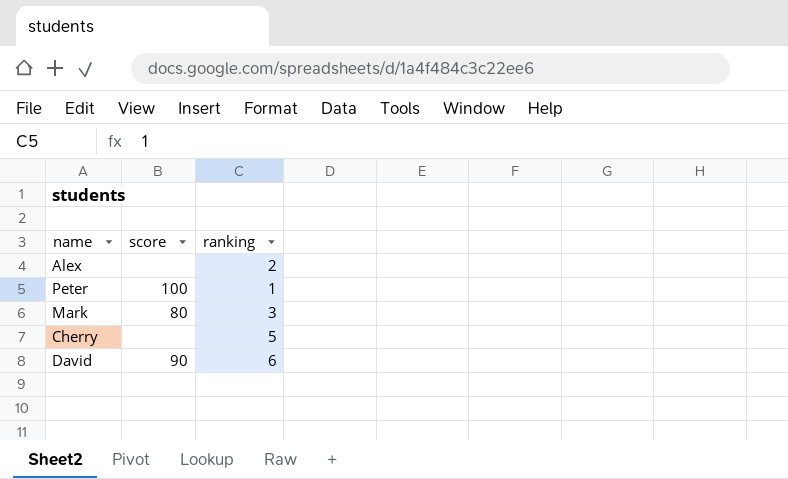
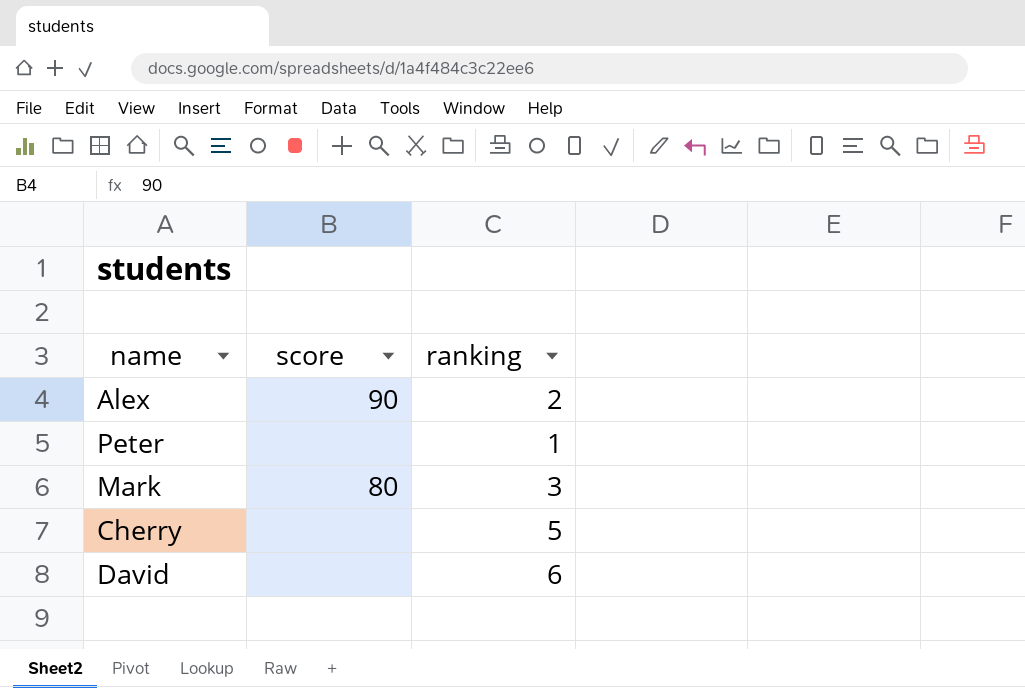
Alex | score: none -> 90
Peter | score: 100 -> none
David | score: 90 -> none

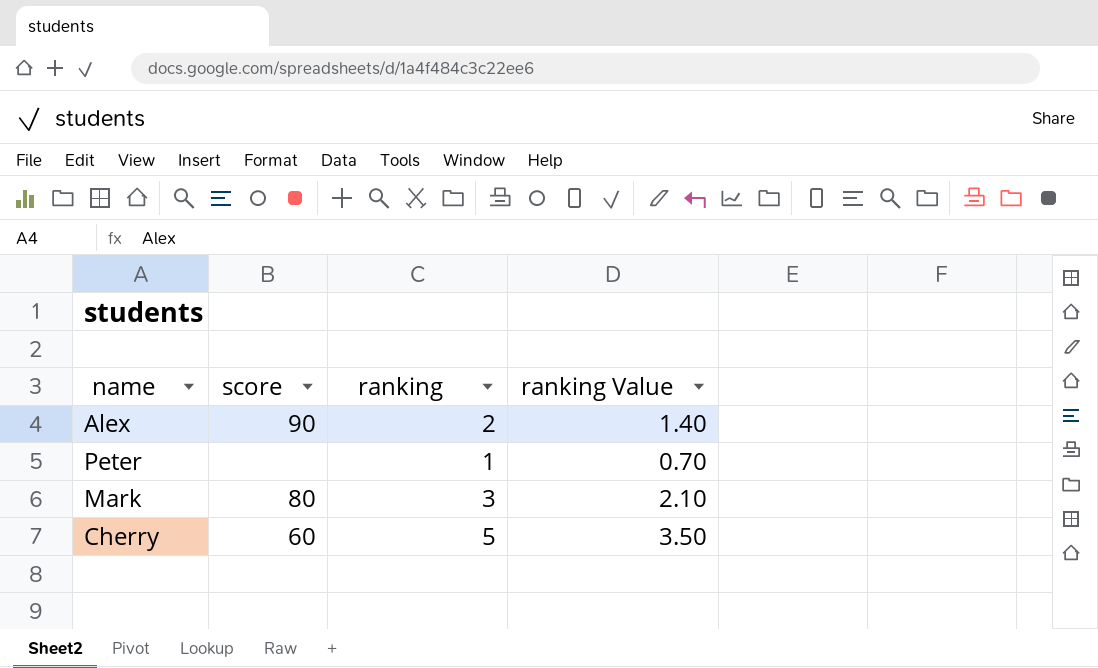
column ranking Value | formula: none -> [ranking] * 0.7
row David: none | 6 -> none
Cherry | score: none -> 60

